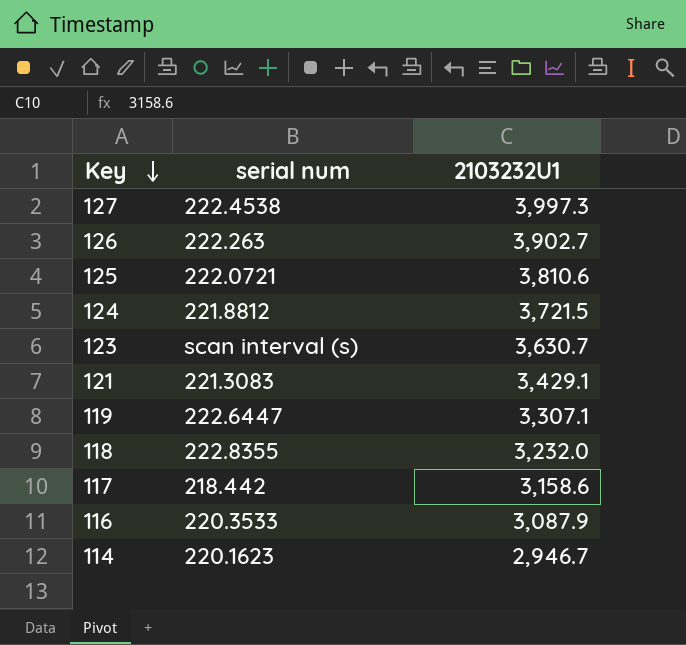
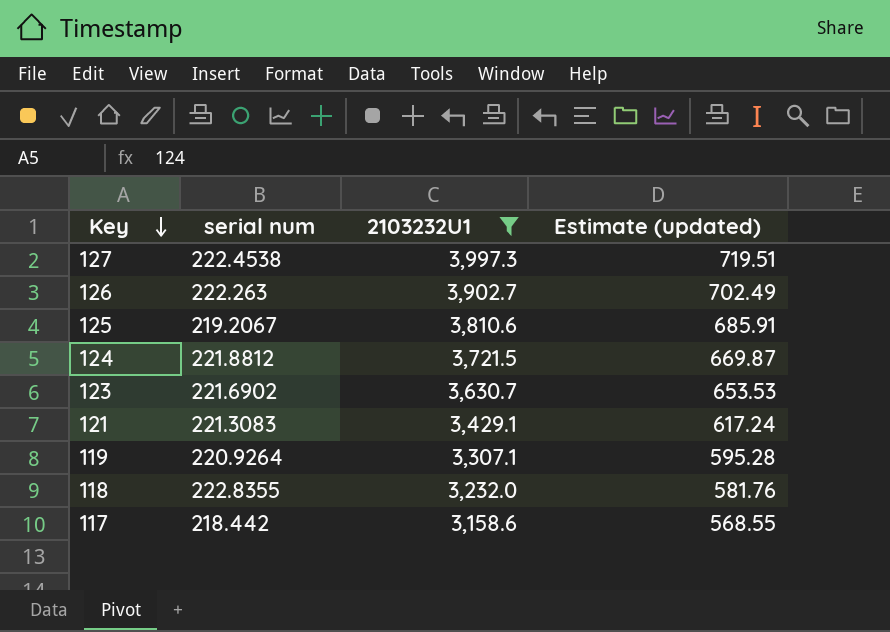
filter: none -> 2103232U1 >= 3,158.6
column Estimate (updated) | formula: none -> [2103232U1] * 0.18
125 | serial num: 222.0721 -> 219.2067
123 | serial num: scan interval (s) -> 221.6902
119 | serial num: 222.6447 -> 220.9264

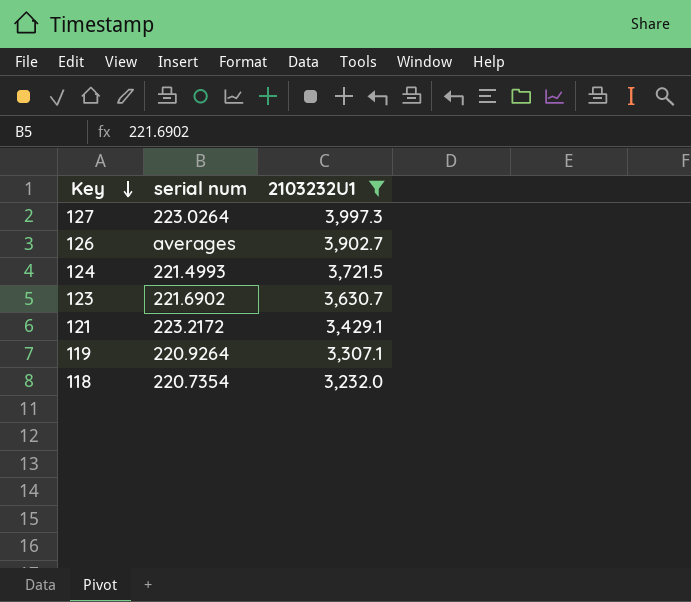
column Estimate (updated) | formula: [2103232U1] * 0.18 -> none
row 125: 219.2067 | 3,810.6 | 685.91 -> none
row 117: 218.442 | 3,158.6 | 568.55 -> none
127 | serial num: 222.4538 -> 223.0264
126 | serial num: 222.263 -> averages
124 | serial num: 221.8812 -> 221.4993
121 | serial num: 221.3083 -> 223.2172
118 | serial num: 222.8355 -> 220.7354

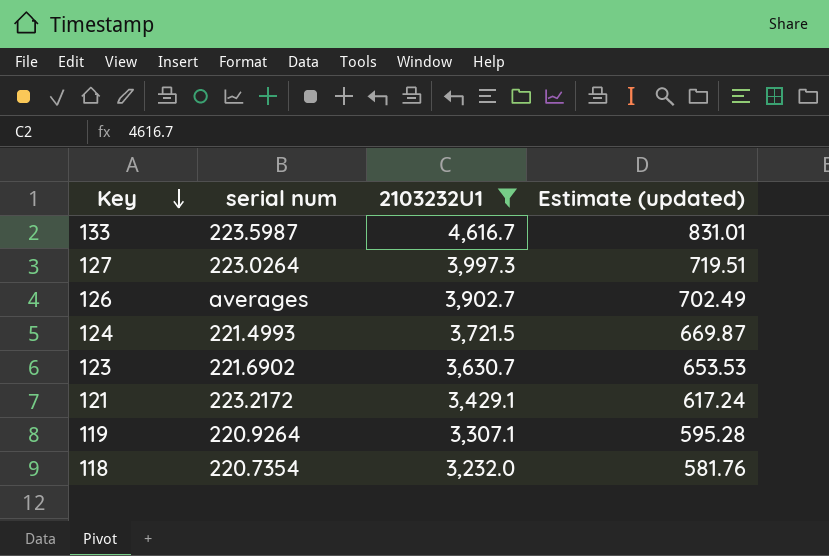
column Estimate (updated) | formula: none -> [2103232U1] * 0.18
row 133: none -> 223.5987 | 4,616.7 | 831.01

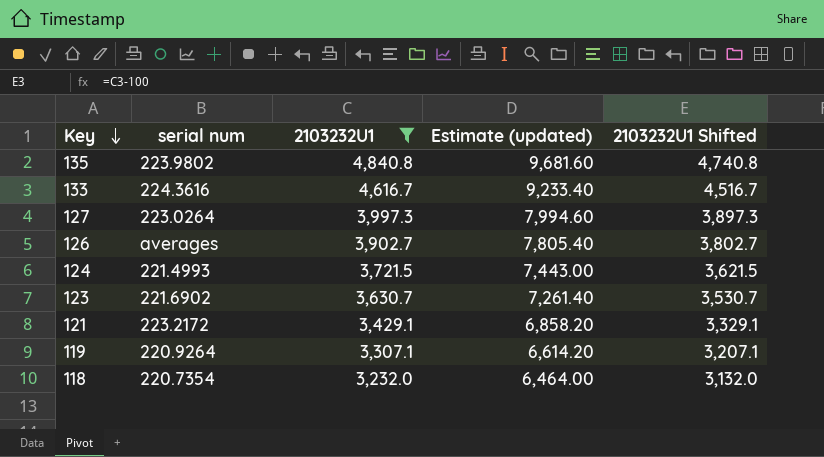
column Estimate (updated) | formula: [2103232U1] * 0.18 -> [2103232U1] * 2
column 2103232U1 Shifted | formula: none -> [2103232U1] - 100
row 135: none -> 223.9802 | 4,840.8 | 9,681.60 | 4,740.8
133 | serial num: 223.5987 -> 224.3616

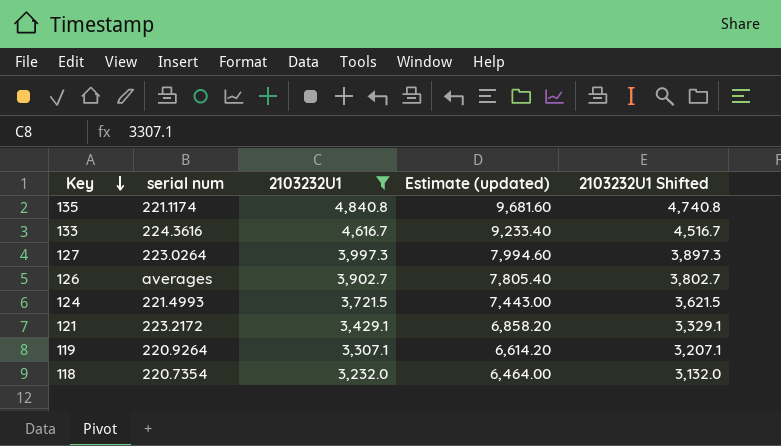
row 123: 221.6902 | 3,630.7 | 7,261.40 | 3,530.7 -> none
135 | serial num: 223.9802 -> 221.1174

